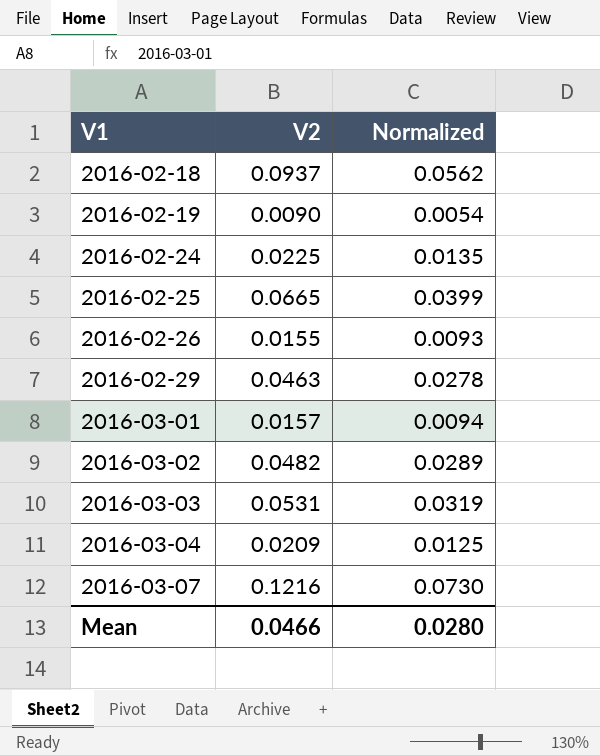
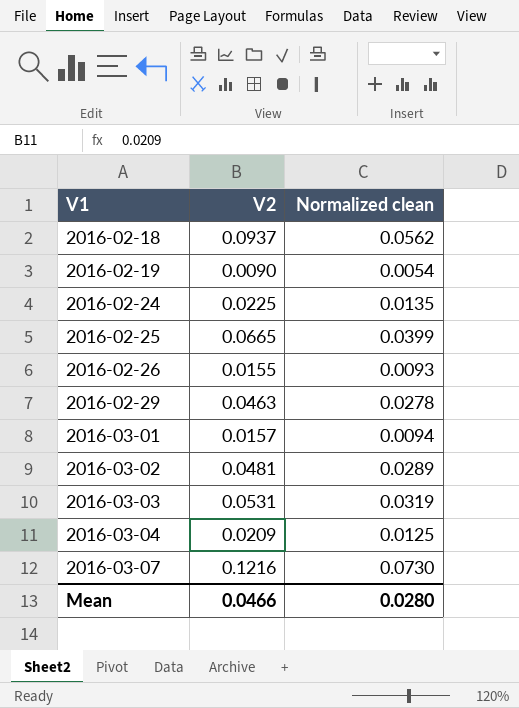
column name: Normalized -> Normalized clean
2016-03-02 | V2: 0.0482 -> 0.0481

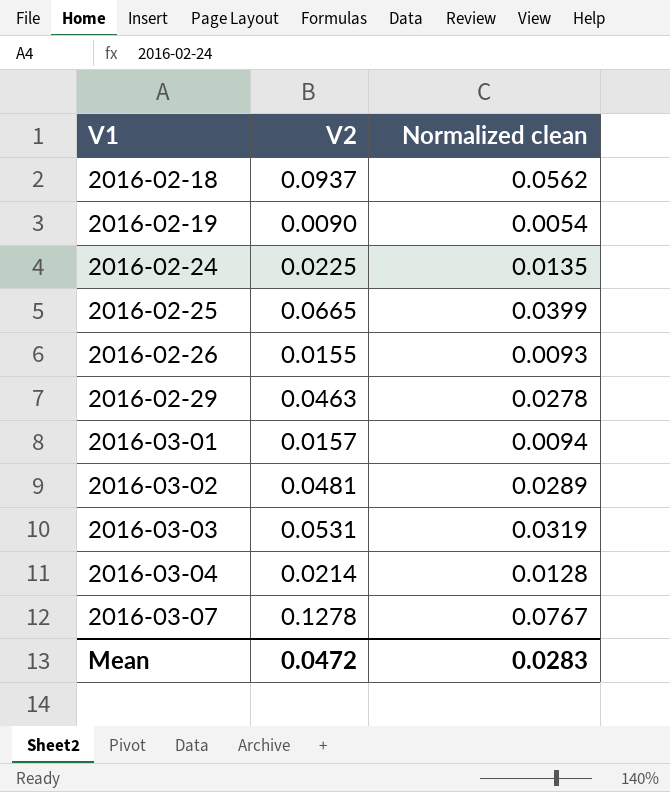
2016-03-04 | V2: 0.0209 -> 0.0214
2016-03-04 | Normalized clean: 0.0125 -> 0.0128
2016-03-07 | V2: 0.1216 -> 0.1278
2016-03-07 | Normalized clean: 0.0730 -> 0.0767
Mean | V2: 0.0466 -> 0.0472
Mean | Normalized clean: 0.0280 -> 0.0283

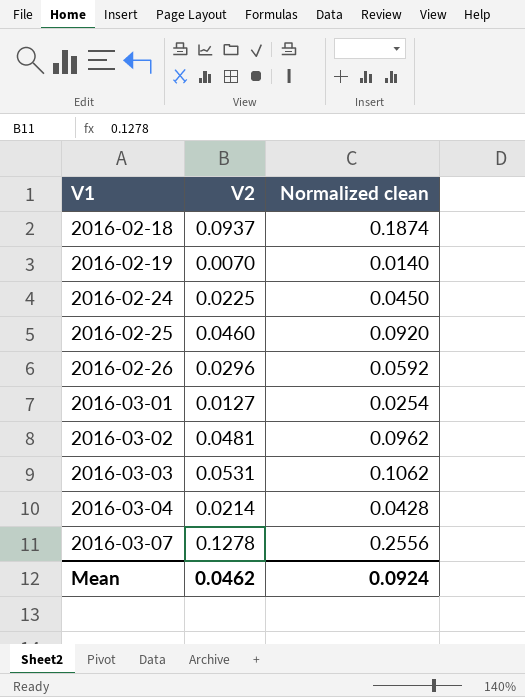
column Normalized clean | formula: [V2] * 0.6 -> [V2] * 2
row 2016-02-29: 0.0463 | 0.0278 -> none
2016-02-19 | V2: 0.0090 -> 0.0070
2016-02-25 | V2: 0.0665 -> 0.0460
2016-02-26 | V2: 0.0155 -> 0.0296
2016-03-01 | V2: 0.0157 -> 0.0127
Mean | V2: 0.0472 -> 0.0462
Mean | Normalized clean: 0.0283 -> 0.0924

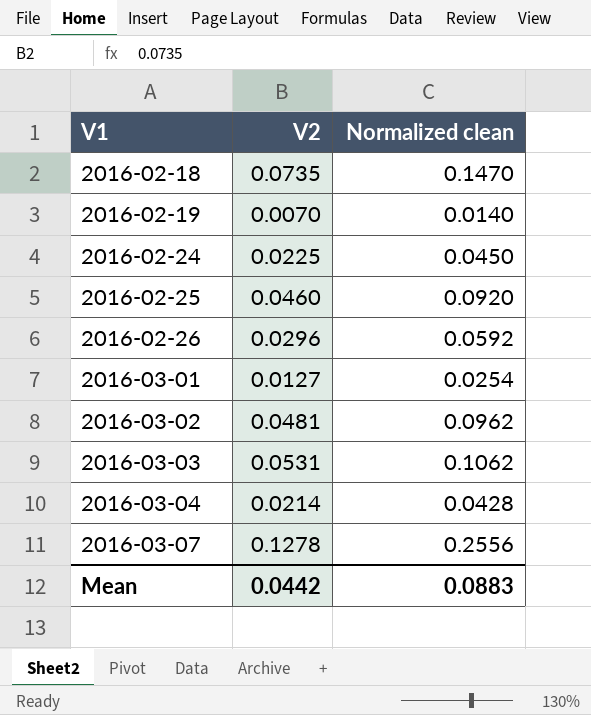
2016-02-18 | V2: 0.0937 -> 0.0735
2016-02-18 | Normalized clean: 0.1874 -> 0.1470
Mean | V2: 0.0462 -> 0.0442
Mean | Normalized clean: 0.0924 -> 0.0883

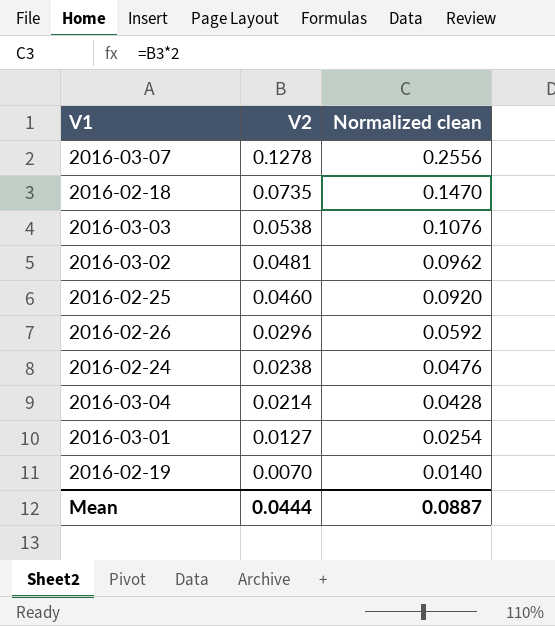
row order: V1 ascending -> V2 descending
2016-03-03 | V2: 0.0531 -> 0.0538
2016-03-03 | Normalized clean: 0.1062 -> 0.1076
2016-02-24 | V2: 0.0225 -> 0.0238
2016-02-24 | Normalized clean: 0.0450 -> 0.0476
Mean | V2: 0.0442 -> 0.0444
Mean | Normalized clean: 0.0883 -> 0.0887

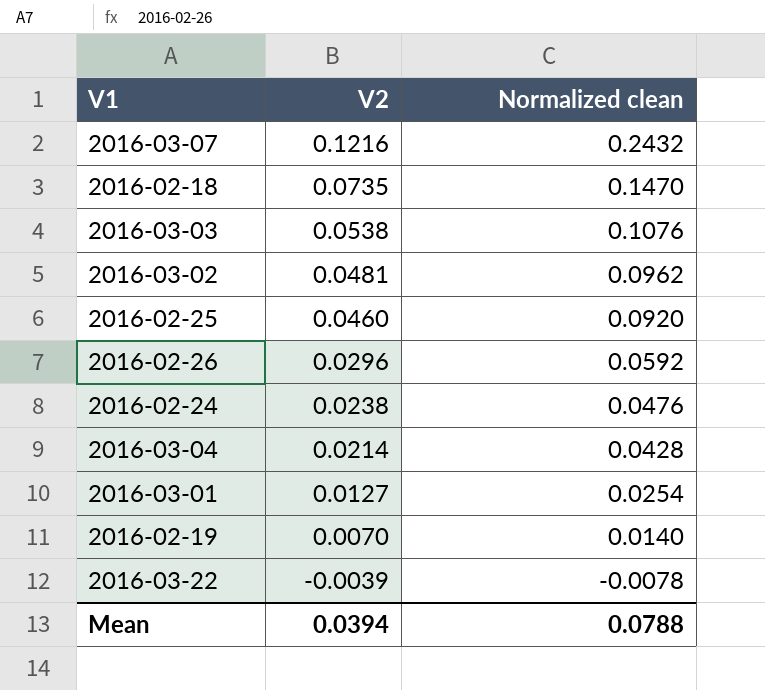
2016-03-07 | V2: 0.1278 -> 0.1216
2016-03-07 | Normalized clean: 0.2556 -> 0.2432
row 2016-03-22: none -> -0.0039 | -0.0078
Mean | V2: 0.0444 -> 0.0394
Mean | Normalized clean: 0.0887 -> 0.0788

